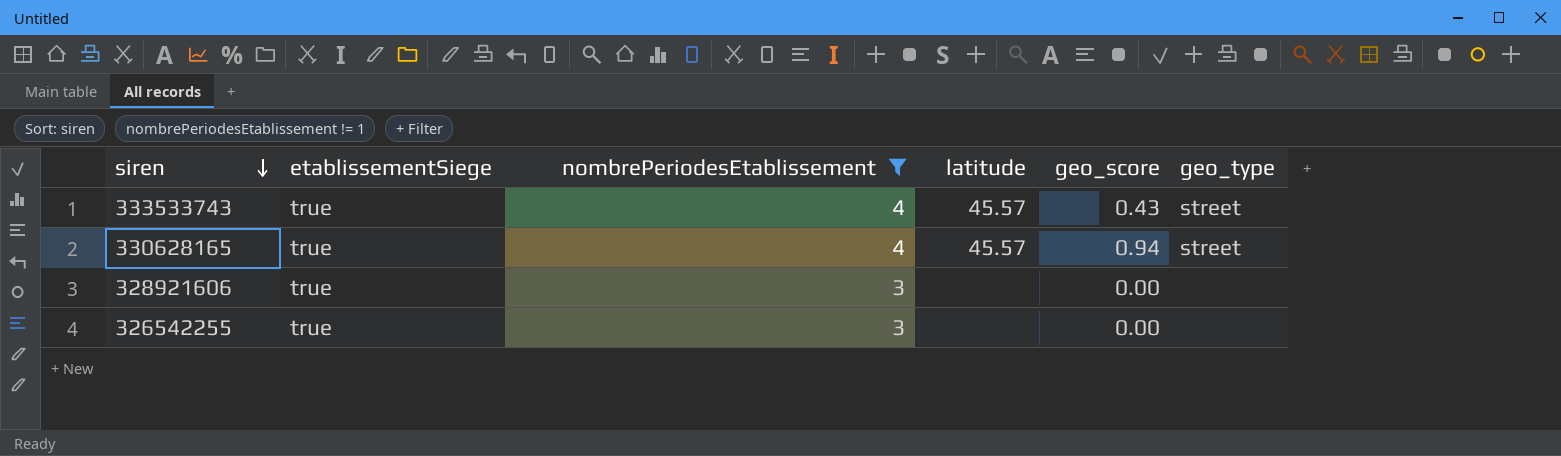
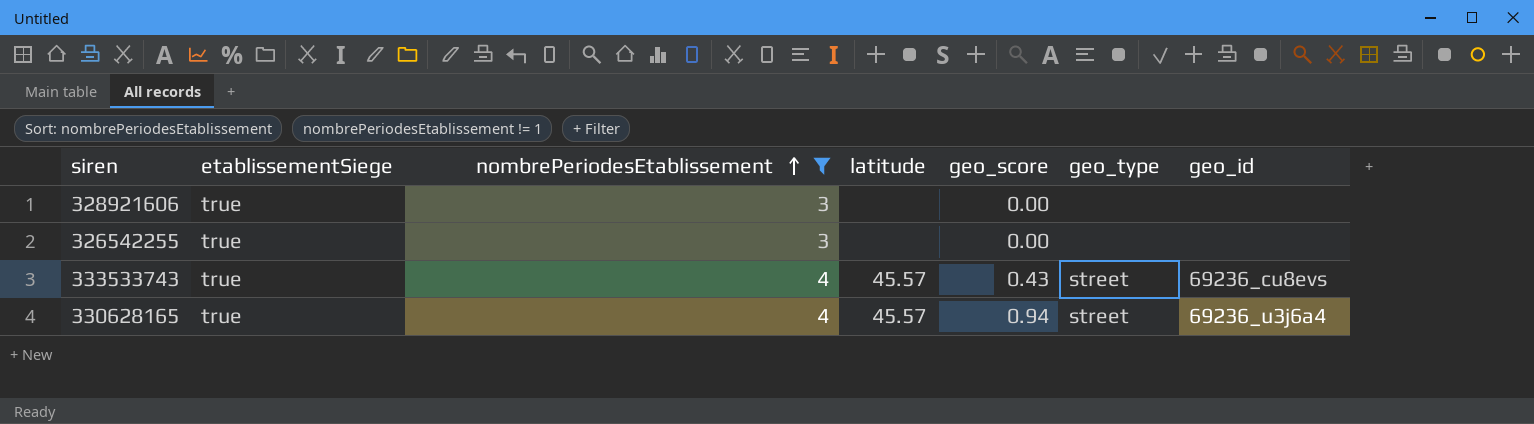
row order: siren descending -> nombrePeriodesEtablissement ascending
column geo_id | position: none -> 7

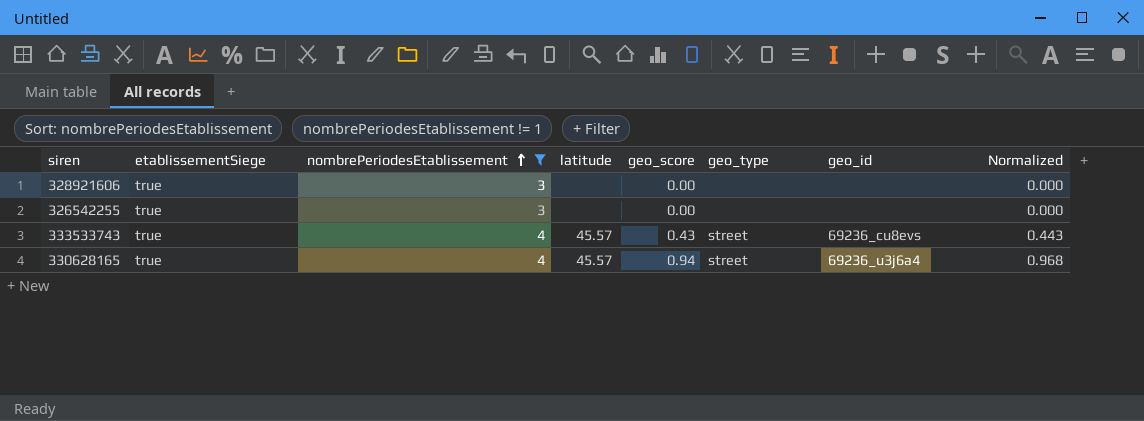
column Normalized | formula: none -> [geo_score] * 1.03

